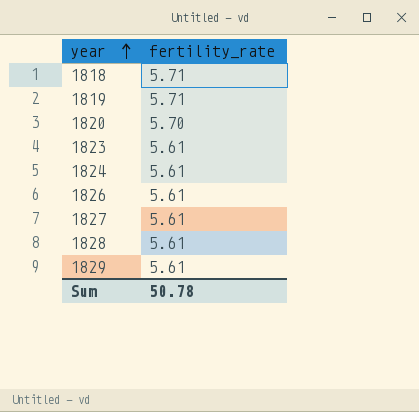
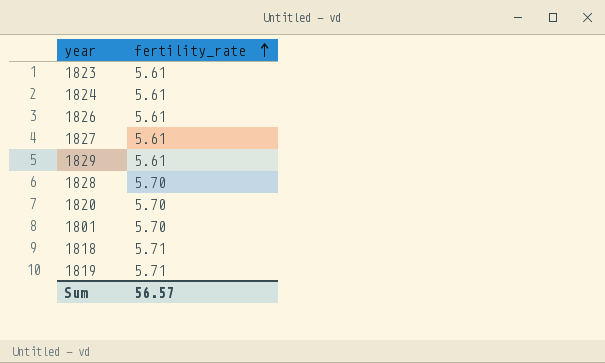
row order: year ascending -> fertility_rate ascending
1828 | fertility_rate: 5.61 -> 5.70
row 1801: none -> 5.70
Sum | fertility_rate: 50.78 -> 56.57

